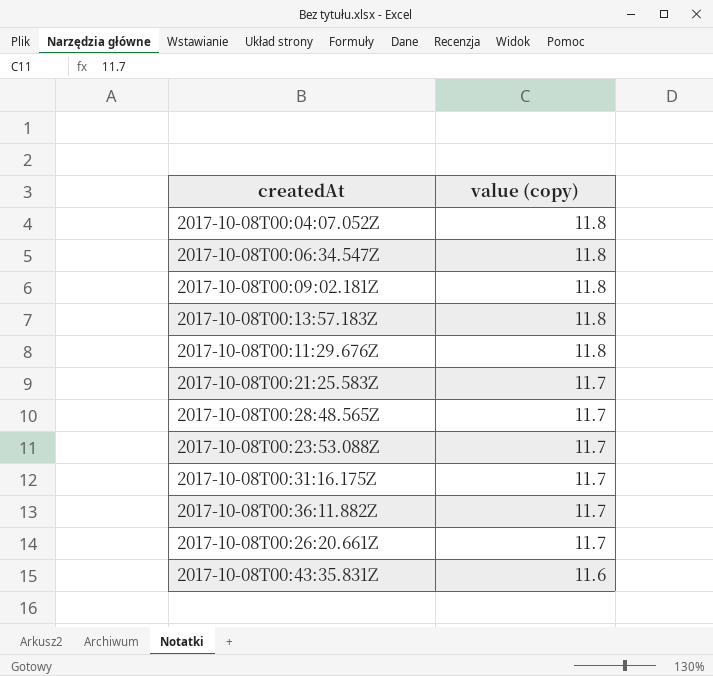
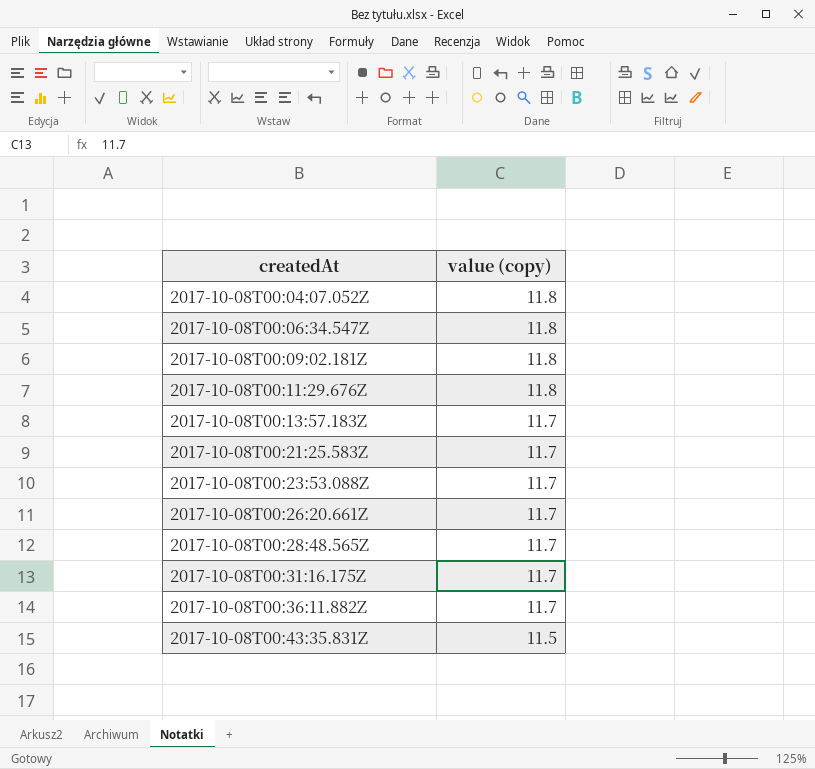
row order: value (copy) descending -> createdAt ascending
2017-10-08T00:13:57.183Z | value (copy): 11.8 -> 11.7
2017-10-08T00:43:35.831Z | value (copy): 11.6 -> 11.5

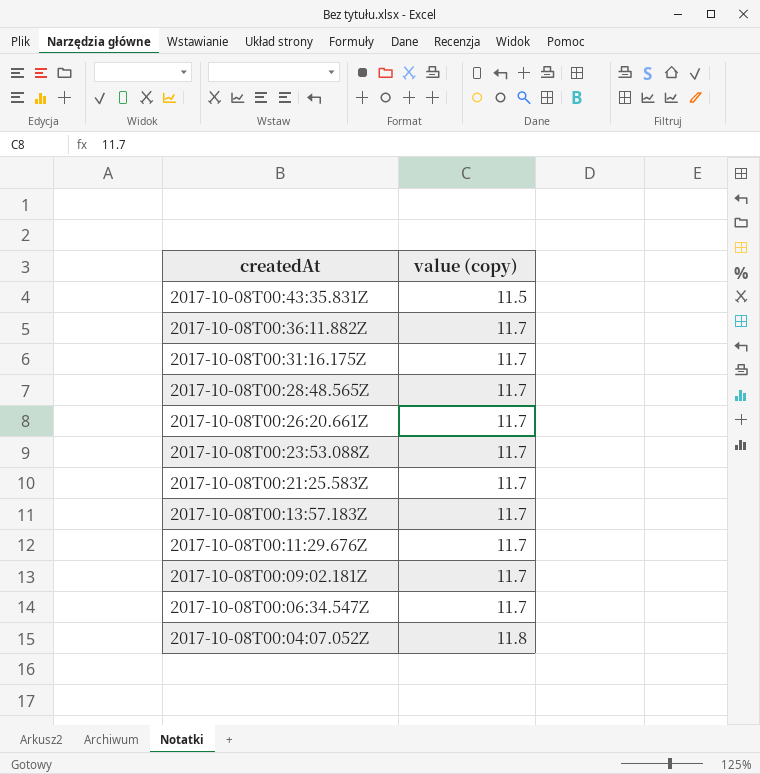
row order: createdAt ascending -> createdAt descending
2017-10-08T00:11:29.676Z | value (copy): 11.8 -> 11.7
2017-10-08T00:09:02.181Z | value (copy): 11.8 -> 11.7
2017-10-08T00:06:34.547Z | value (copy): 11.8 -> 11.7

